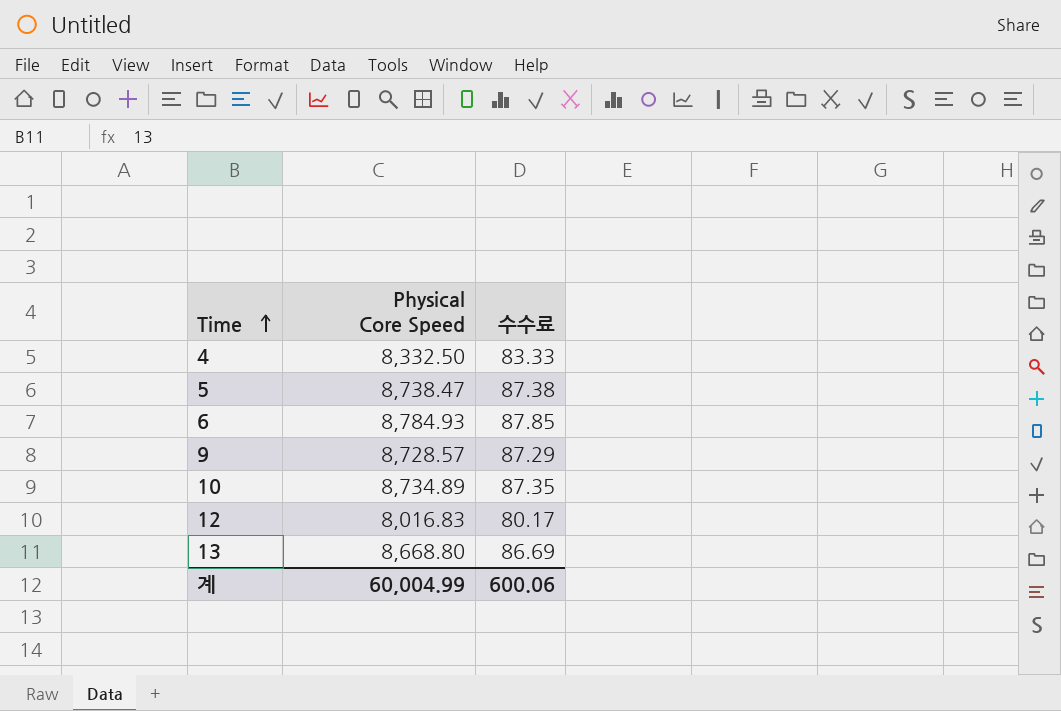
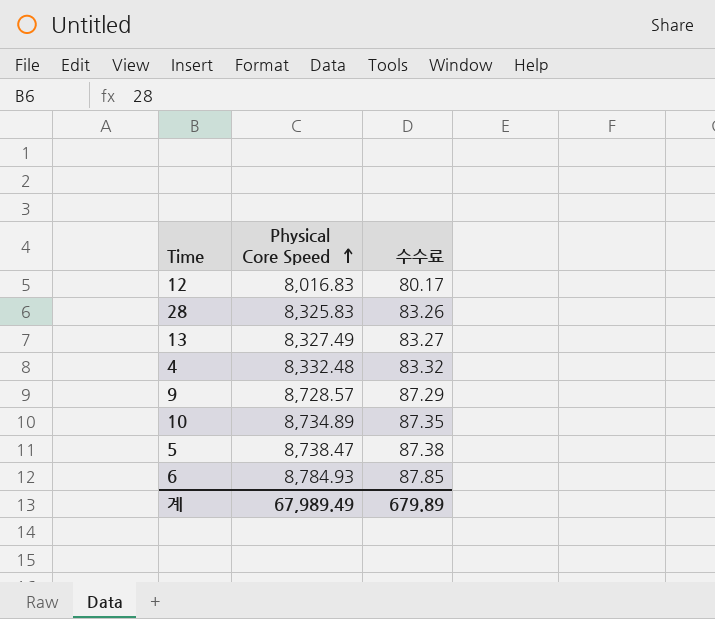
row order: Time ascending -> Physical Core Speed ascending
row 28: none -> 8,325.83 | 83.26
13 | Physical Core Speed: 8,668.80 -> 8,327.49
13 | 수수료: 86.69 -> 83.27
4 | Physical Core Speed: 8,332.50 -> 8,332.48
4 | 수수료: 83.33 -> 83.32
계 | Physical Core Speed: 60,004.99 -> 67,989.49
계 | 수수료: 600.06 -> 679.89

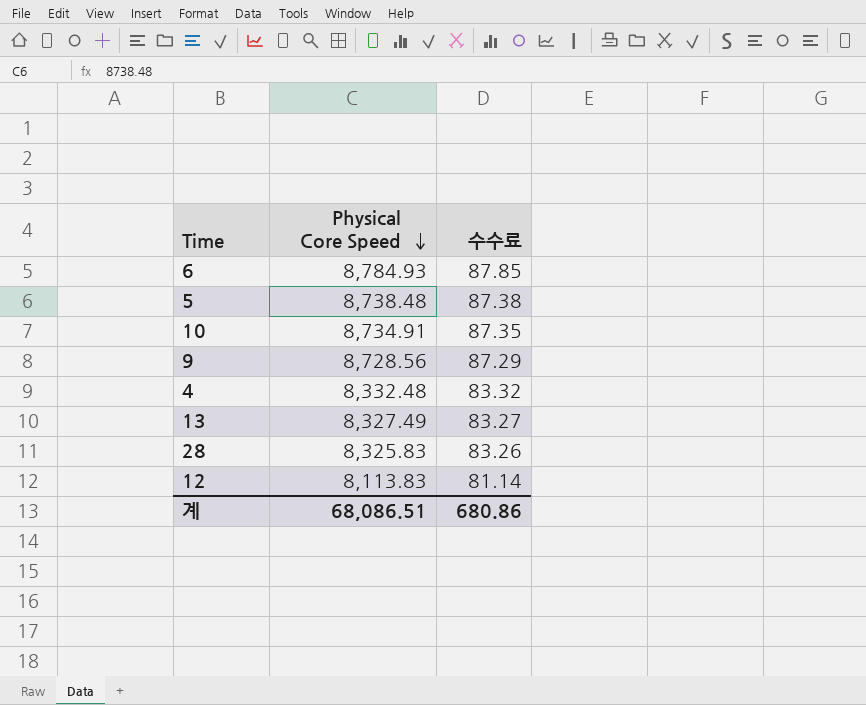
row order: Physical Core Speed ascending -> Physical Core Speed descending
5 | Physical Core Speed: 8,738.47 -> 8,738.48
10 | Physical Core Speed: 8,734.89 -> 8,734.91
9 | Physical Core Speed: 8,728.57 -> 8,728.56
12 | Physical Core Speed: 8,016.83 -> 8,113.83
12 | 수수료: 80.17 -> 81.14
계 | Physical Core Speed: 67,989.49 -> 68,086.51
계 | 수수료: 679.89 -> 680.86

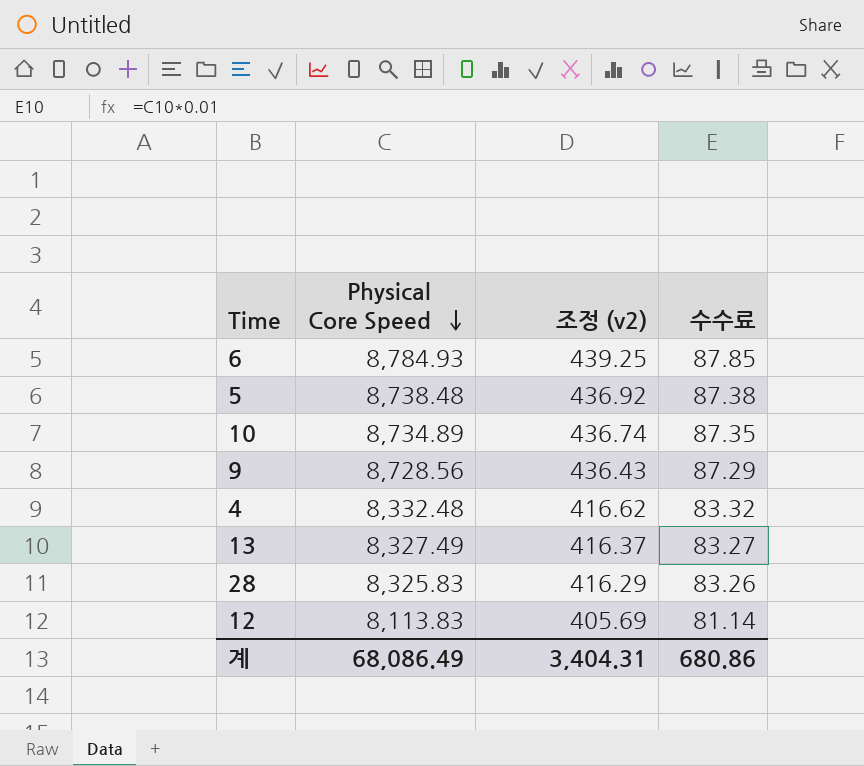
column 조정 (v2) | formula: none -> [Physical Core Speed] * 0.05
10 | Physical Core Speed: 8,734.91 -> 8,734.89
계 | Physical Core Speed: 68,086.51 -> 68,086.49

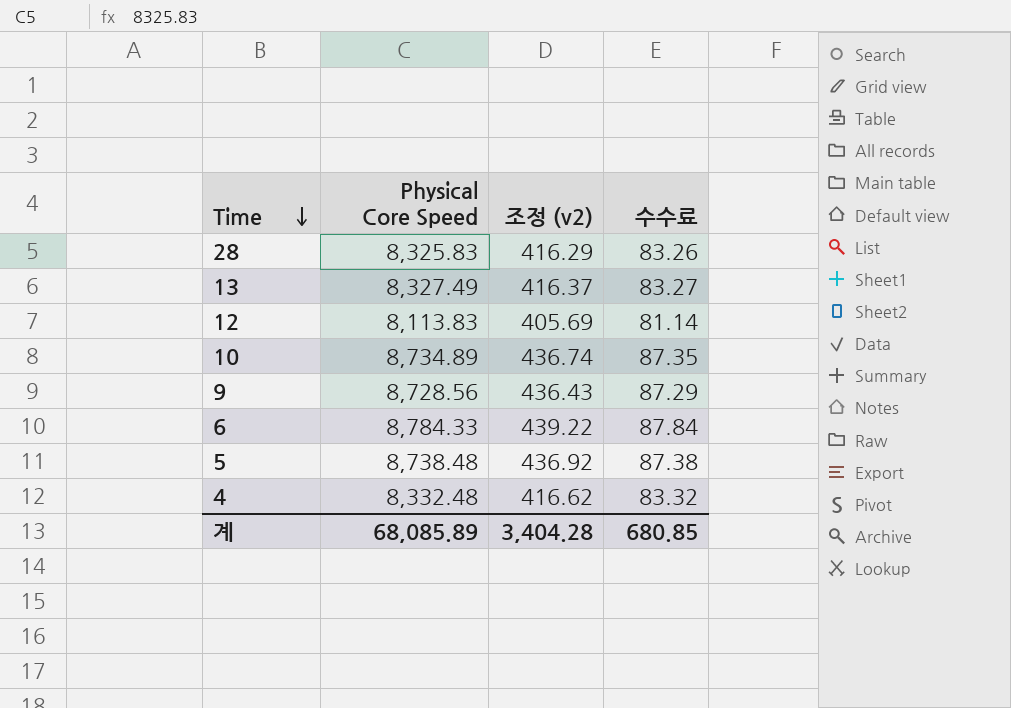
row order: Physical Core Speed descending -> Time descending
6 | Physical Core Speed: 8,784.93 -> 8,784.33
6 | 조정 (v2): 439.25 -> 439.22
6 | 수수료: 87.85 -> 87.84
계 | Physical Core Speed: 68,086.49 -> 68,085.89
계 | 조정 (v2): 3,404.31 -> 3,404.28
계 | 수수료: 680.86 -> 680.85

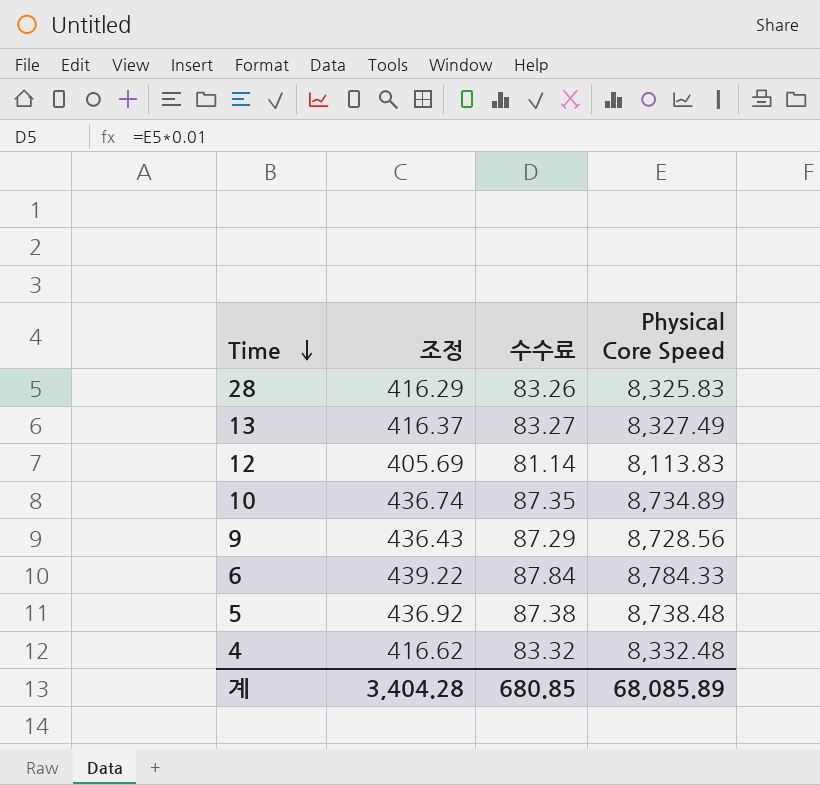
column name: 조정 (v2) -> 조정
column Physical Core Speed | position: 2 -> 4

